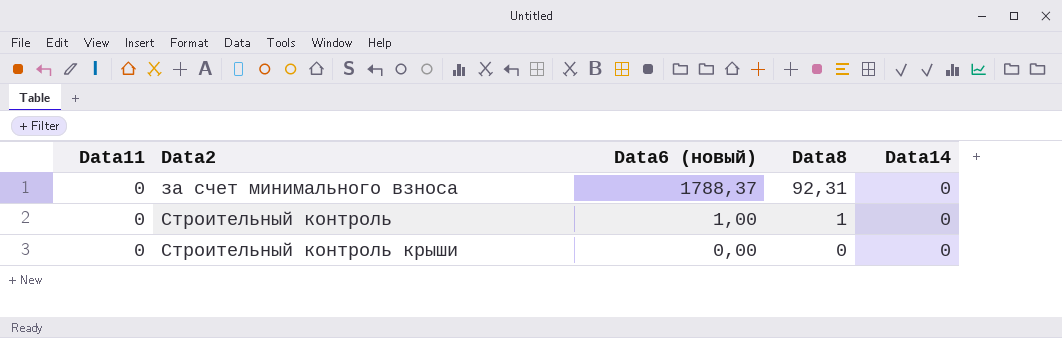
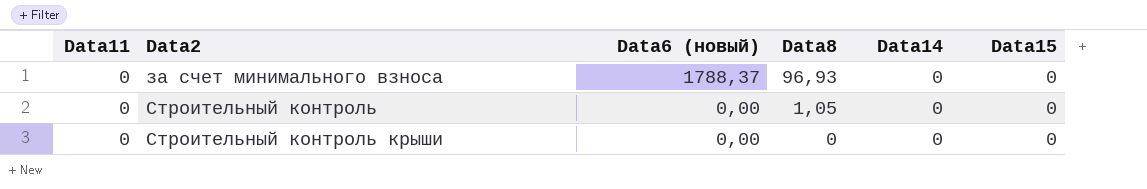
column Data15 | position: none -> 6
за счет минимального взноса | Data8: 92,31 -> 96,93
Строительный контроль | Data6 (новый): 1,00 -> 0,00
Строительный контроль | Data8: 1 -> 1,05

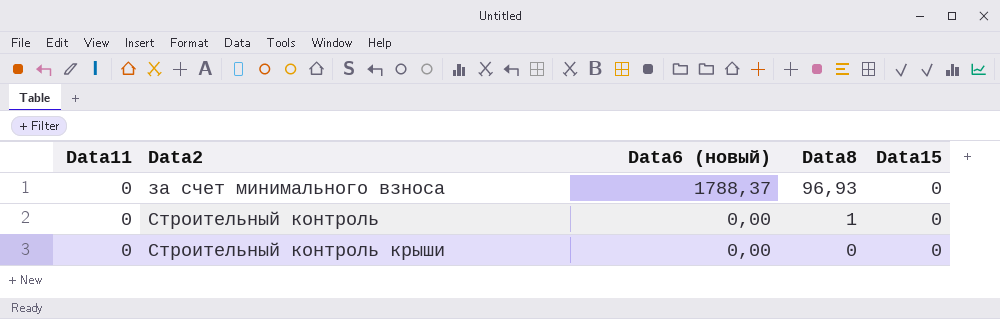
column Data14 | position: 5 -> none
Строительный контроль | Data8: 1,05 -> 1

